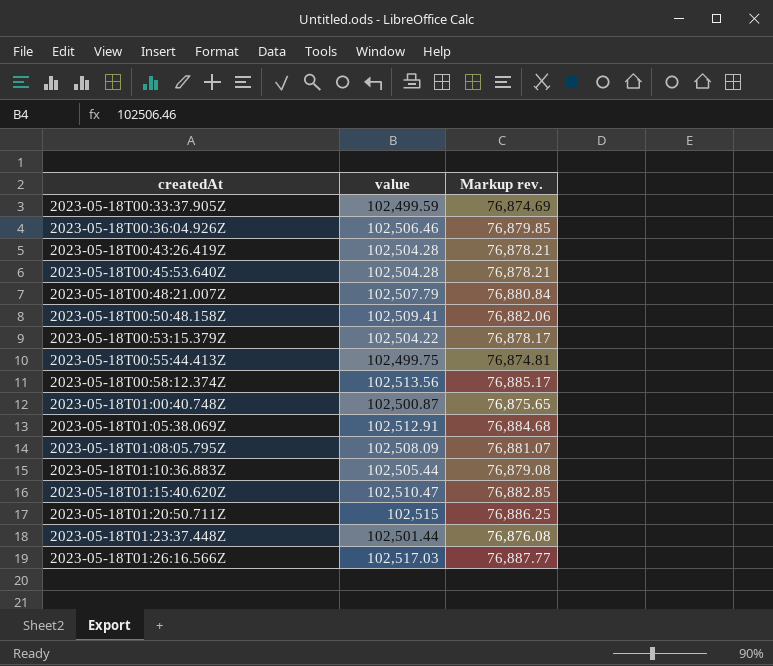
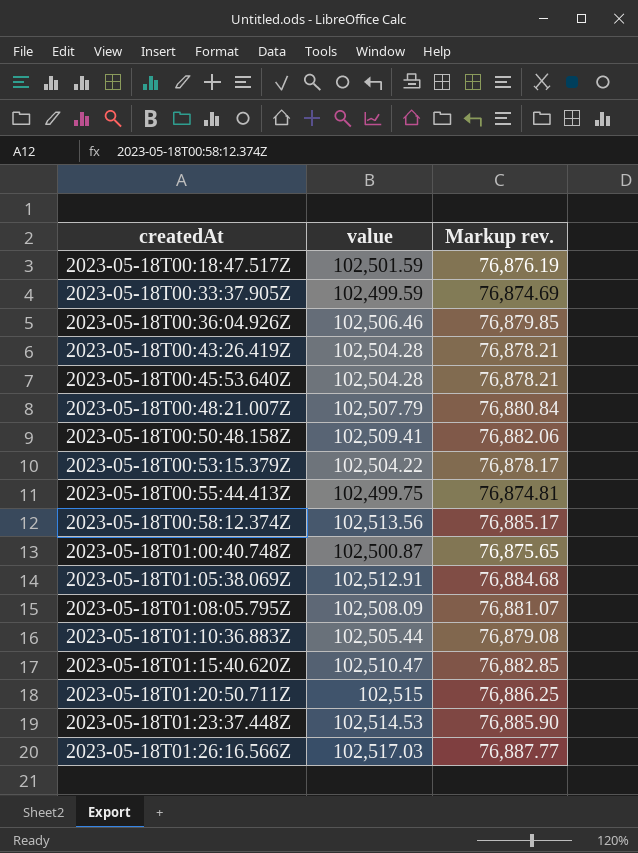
row 2023-05-18T00:18:47.517Z: none -> 102,501.59 | 76,876.19
2023-05-18T01:23:37.448Z | value: 102,501.44 -> 102,514.53
2023-05-18T01:23:37.448Z | Markup rev.: 76,876.08 -> 76,885.90

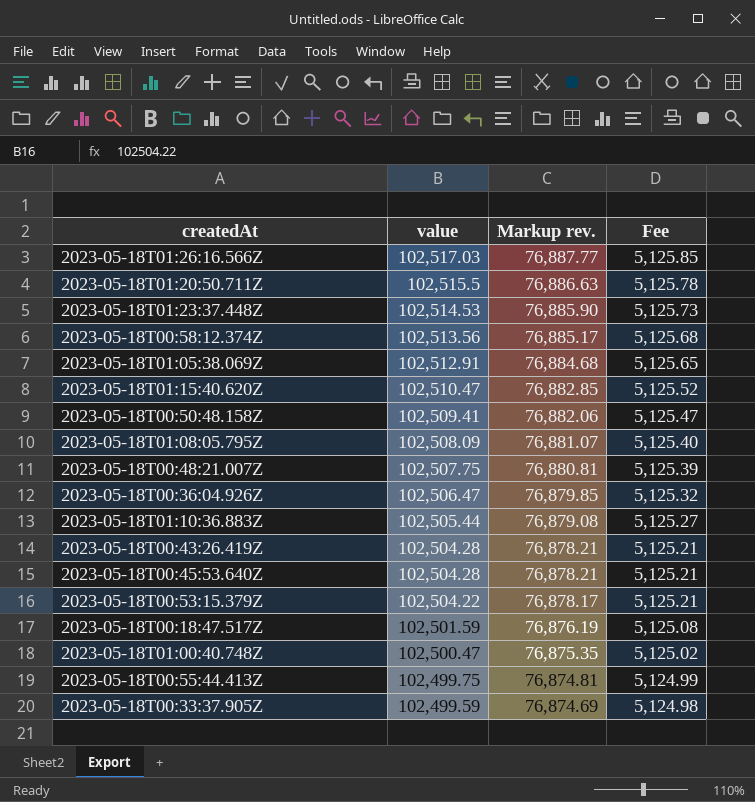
row order: createdAt ascending -> value descending
column Fee | formula: none -> [value] * 0.05
2023-05-18T01:20:50.711Z | value: 102,515 -> 102,515.5
2023-05-18T01:20:50.711Z | Markup rev.: 76,886.25 -> 76,886.63
2023-05-18T00:48:21.007Z | value: 102,507.79 -> 102,507.75
2023-05-18T00:48:21.007Z | Markup rev.: 76,880.84 -> 76,880.81
2023-05-18T00:36:04.926Z | value: 102,506.46 -> 102,506.47
2023-05-18T01:00:40.748Z | value: 102,500.87 -> 102,500.47
2023-05-18T01:00:40.748Z | Markup rev.: 76,875.65 -> 76,875.35

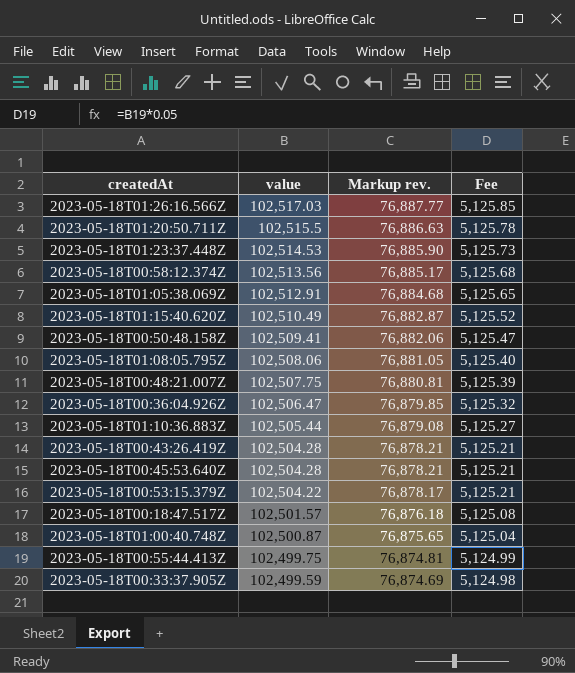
2023-05-18T01:15:40.620Z | value: 102,510.47 -> 102,510.49
2023-05-18T01:15:40.620Z | Markup rev.: 76,882.85 -> 76,882.87
2023-05-18T01:08:05.795Z | value: 102,508.09 -> 102,508.06
2023-05-18T01:08:05.795Z | Markup rev.: 76,881.07 -> 76,881.05
2023-05-18T00:18:47.517Z | value: 102,501.59 -> 102,501.57
2023-05-18T00:18:47.517Z | Markup rev.: 76,876.19 -> 76,876.18
2023-05-18T01:00:40.748Z | value: 102,500.47 -> 102,500.87
2023-05-18T01:00:40.748Z | Markup rev.: 76,875.35 -> 76,875.65
2023-05-18T01:00:40.748Z | Fee: 5,125.02 -> 5,125.04

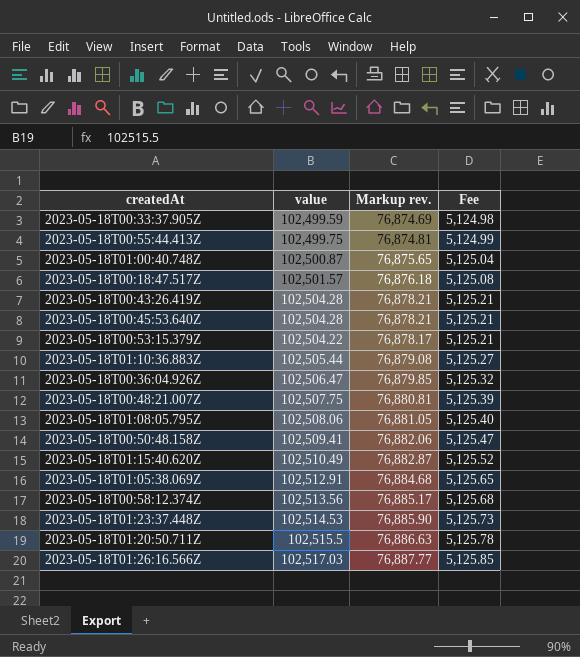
row order: value descending -> Fee ascending

